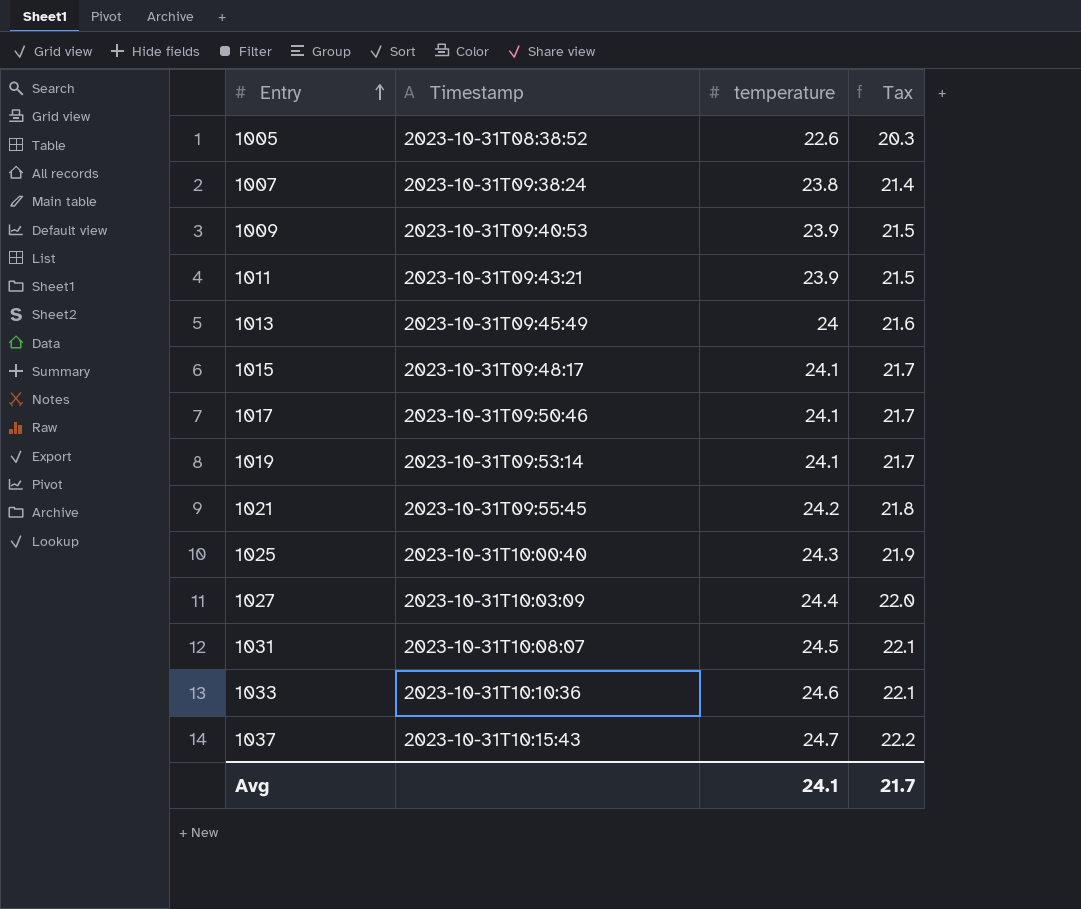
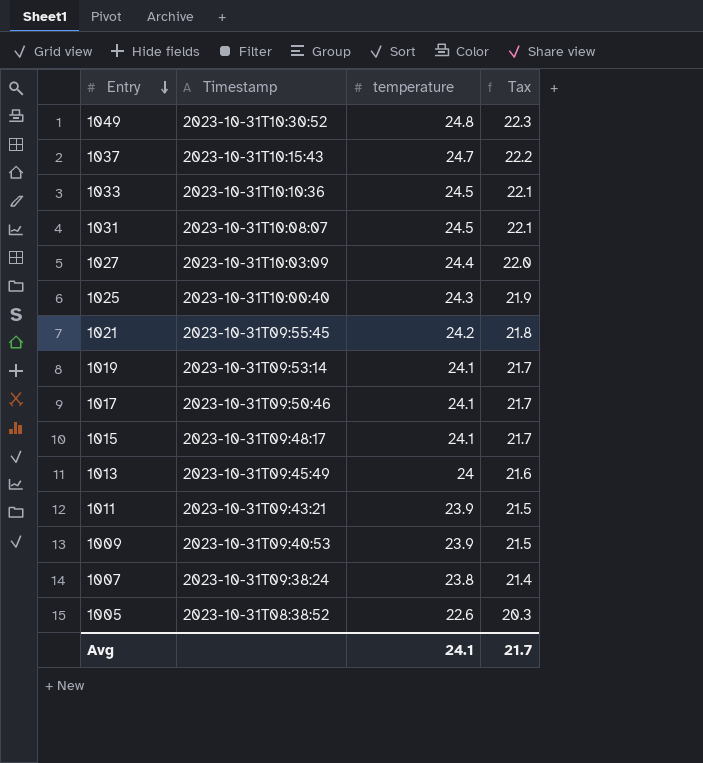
row order: Entry ascending -> Entry descending
row 1049: none -> 2023-10-31T10:30:52 | 24.8 | 22.3
1033 | temperature: 24.6 -> 24.5

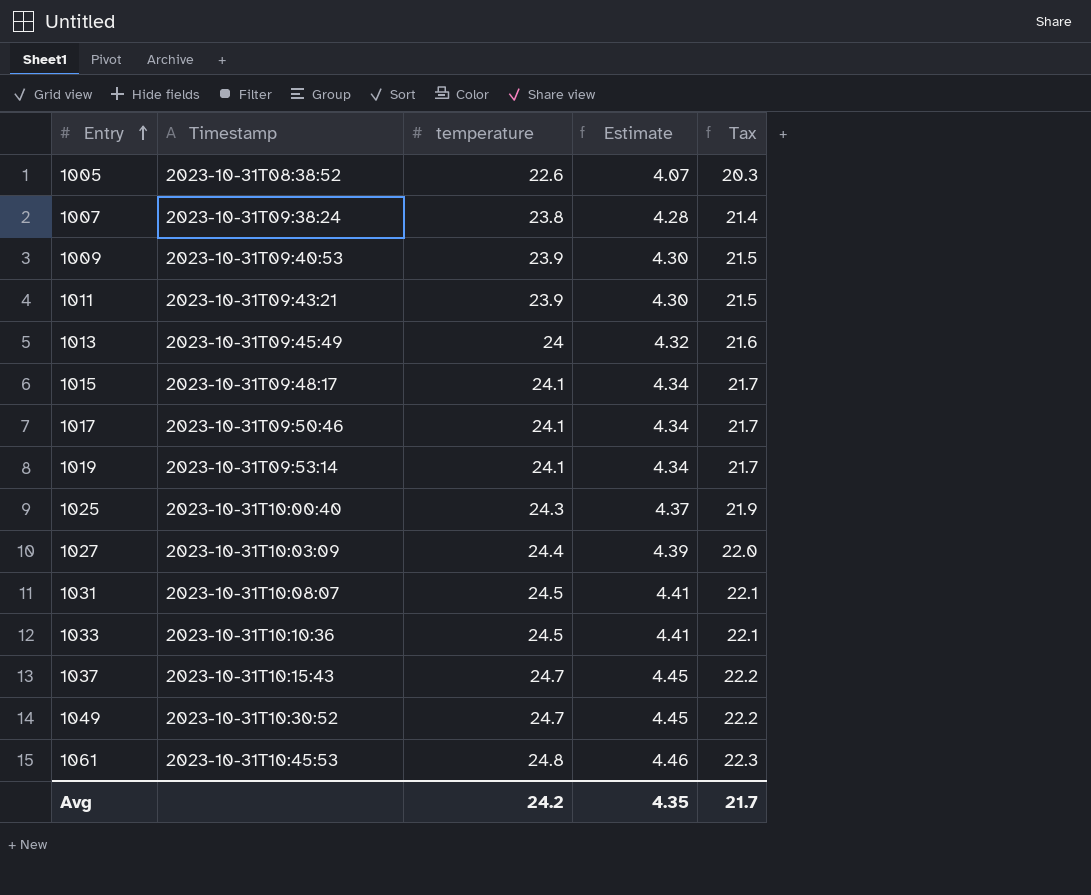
row order: Entry descending -> Entry ascending
column Estimate | formula: none -> [temperature] * 0.18
row 1021: 2023-10-31T09:55:45 | 24.2 | 21.8 -> none
1049 | temperature: 24.8 -> 24.7
1049 | Tax: 22.3 -> 22.2
row 1061: none -> 2023-10-31T10:45:53 | 24.8 | 4.46 | 22.3
Avg | temperature: 24.1 -> 24.2

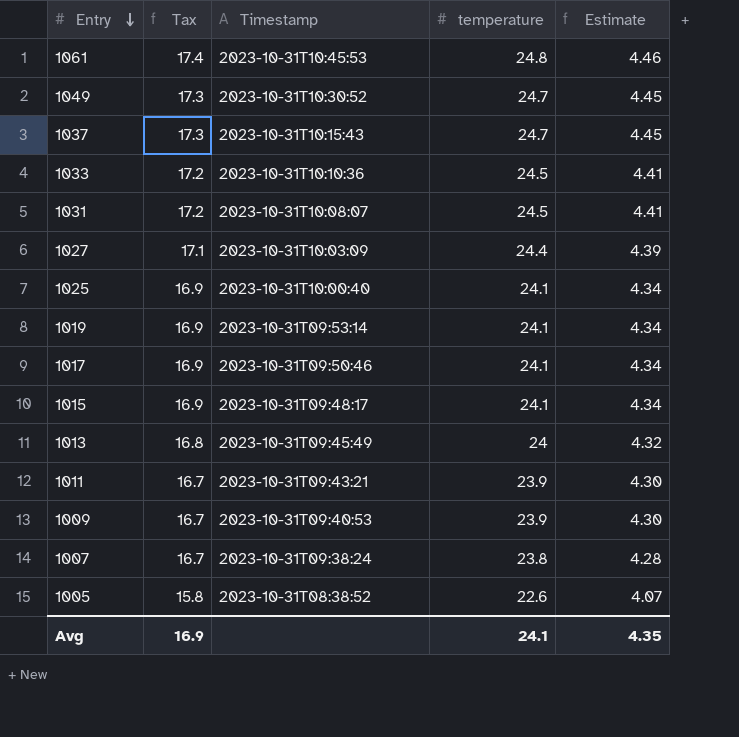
row order: Entry ascending -> Entry descending
column Tax | formula: [temperature] * 0.9 -> [temperature] * 0.7
column Tax | position: 5 -> 2
1025 | temperature: 24.3 -> 24.1
1025 | Estimate: 4.37 -> 4.34
Avg | Tax: 21.7 -> 16.9
Avg | temperature: 24.2 -> 24.1

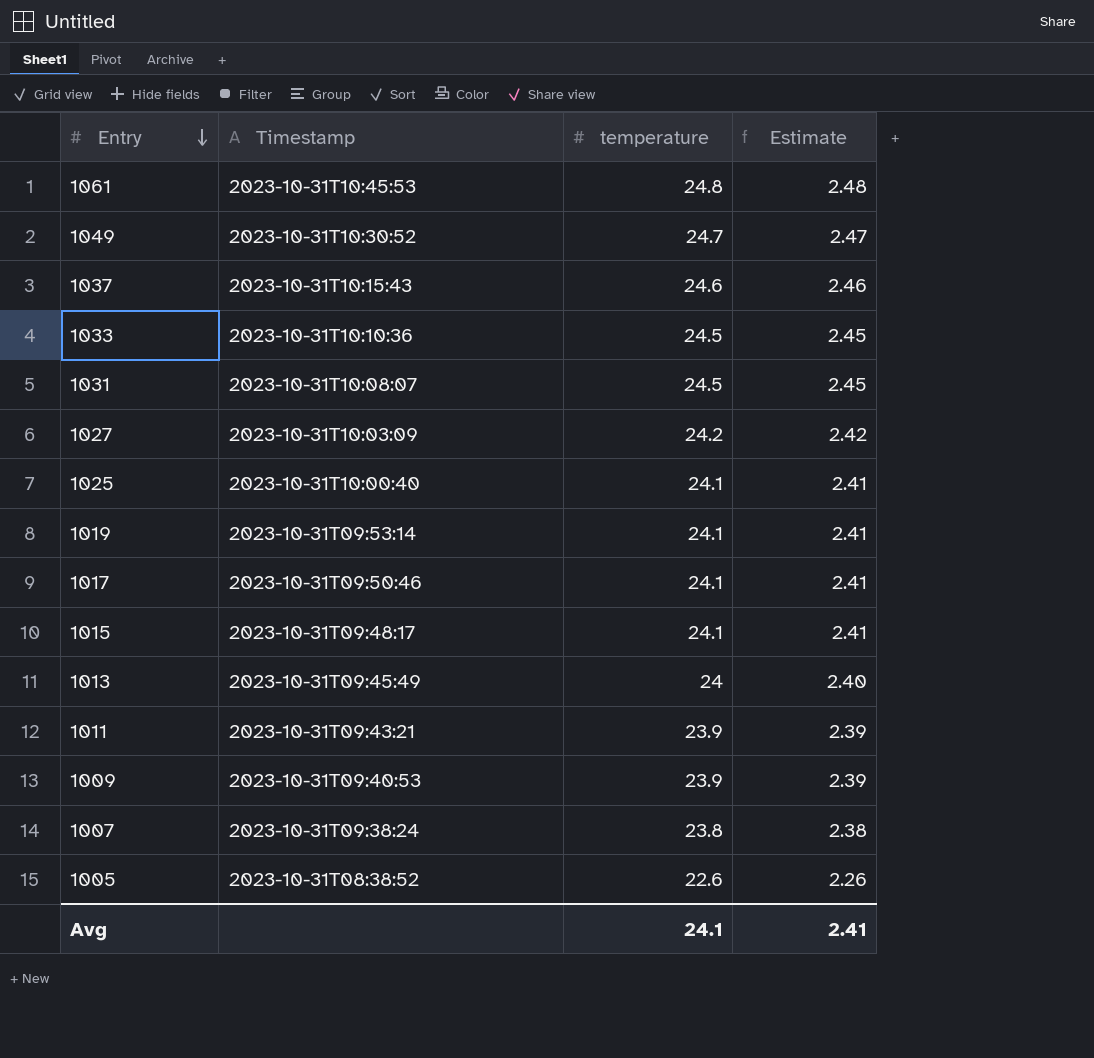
column Tax | formula: [temperature] * 0.7 -> none
column Estimate | formula: [temperature] * 0.18 -> [temperature] * 0.1
1037 | temperature: 24.7 -> 24.6
1027 | temperature: 24.4 -> 24.2
Avg | Estimate: 4.35 -> 2.41

